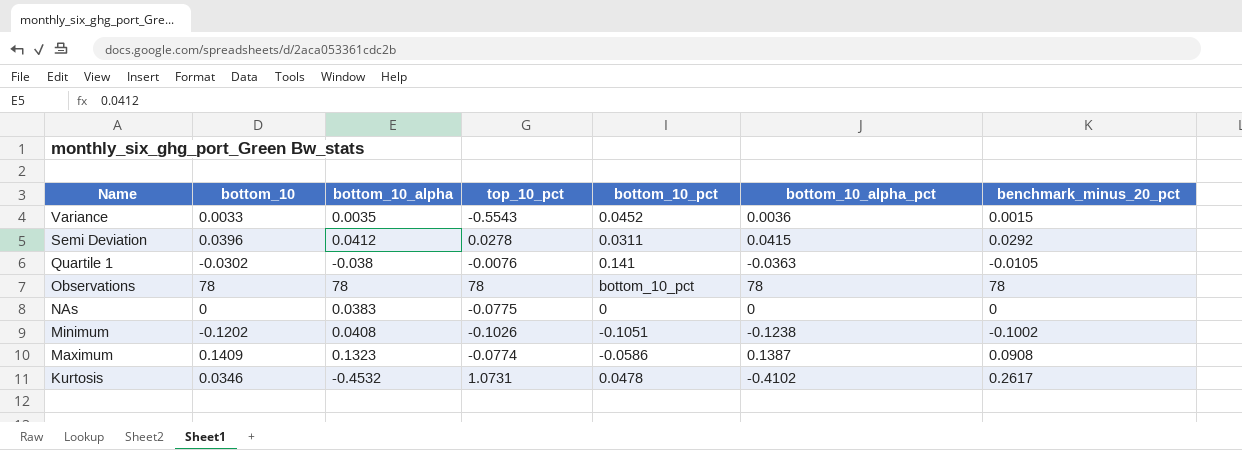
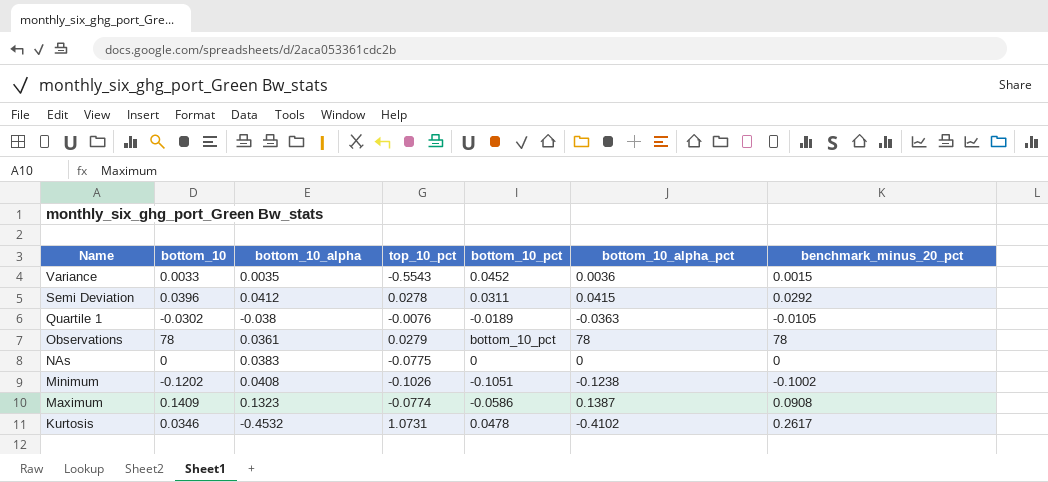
Quartile 1 | bottom_10_pct: 0.141 -> -0.0189
Observations | bottom_10_alpha: 78 -> 0.0361
Observations | top_10_pct: 78 -> 0.0279

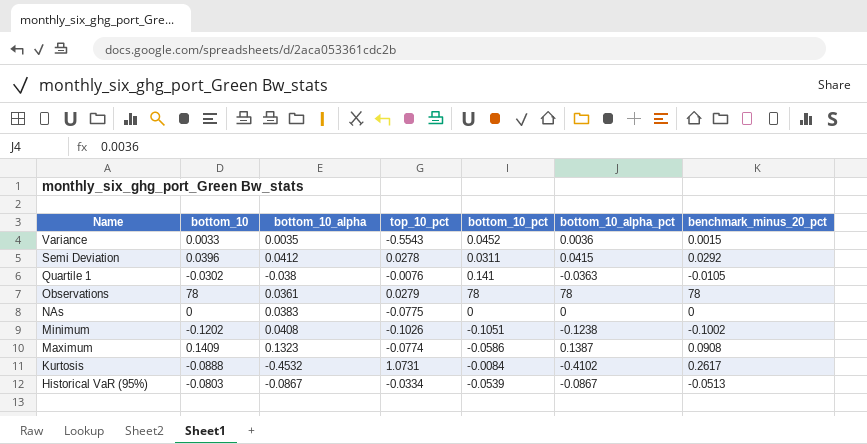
Quartile 1 | bottom_10_pct: -0.0189 -> 0.141
Observations | bottom_10_pct: bottom_10_pct -> 78
Kurtosis | bottom_10: 0.0346 -> -0.0888
Kurtosis | bottom_10_pct: 0.0478 -> -0.0084
row Historical VaR (95%): none -> -0.0803 | -0.0867 | -0.0334 | -0.0539 | -0.0867 | -0.0513

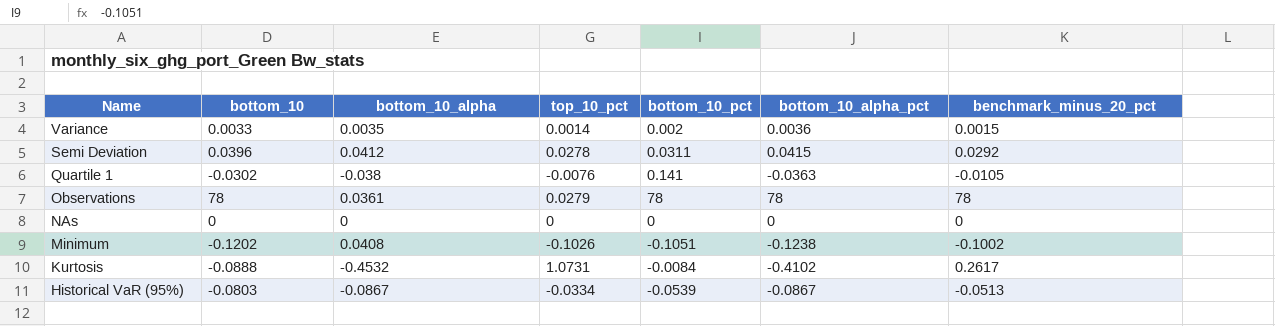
row Maximum: 0.1409 | 0.1323 | -0.0774 | -0.0586 | 0.1387 | 0.0908 -> none
Variance | top_10_pct: -0.5543 -> 0.0014
Variance | bottom_10_pct: 0.0452 -> 0.002
NAs | bottom_10_alpha: 0.0383 -> 0
NAs | top_10_pct: -0.0775 -> 0

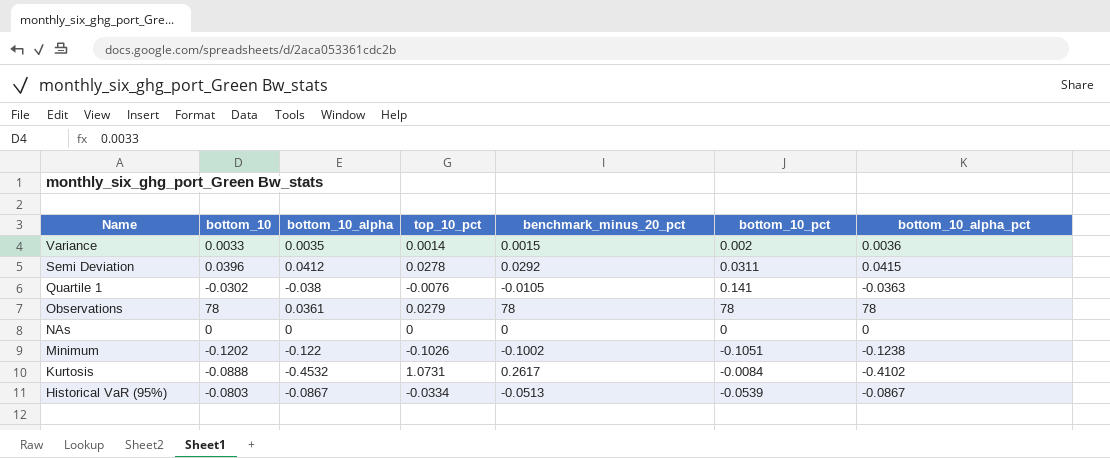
column benchmark_minus_20_pct | position: 7 -> 5
Minimum | bottom_10_alpha: 0.0408 -> -0.122

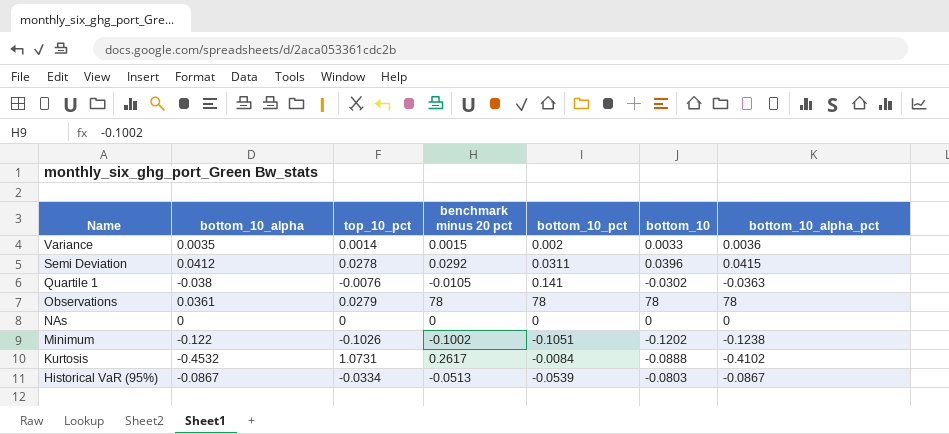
column name: benchmark_minus_20_pct -> benchmark minus 20 pct
column bottom_10 | position: 2 -> 6

